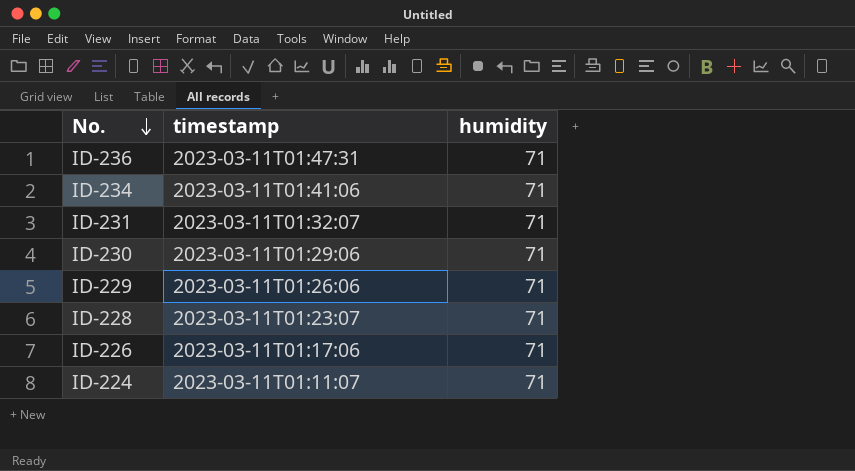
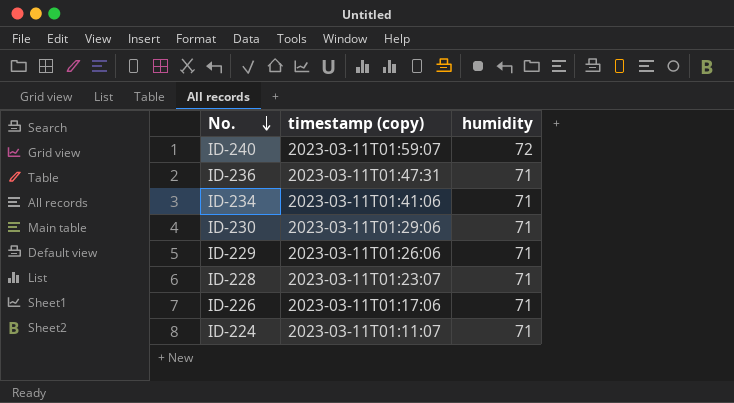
column name: timestamp -> timestamp (copy)
row ID-231: 2023-03-11T01:32:07 | 71 -> none
row ID-240: none -> 2023-03-11T01:59:07 | 72

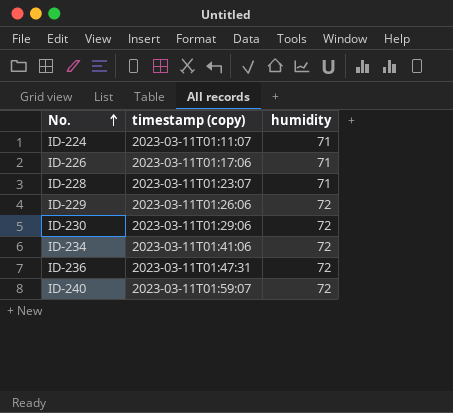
row order: No. descending -> No. ascending
ID-229 | humidity: 71 -> 72
ID-230 | humidity: 71 -> 72
ID-234 | humidity: 71 -> 72
ID-236 | humidity: 71 -> 72

